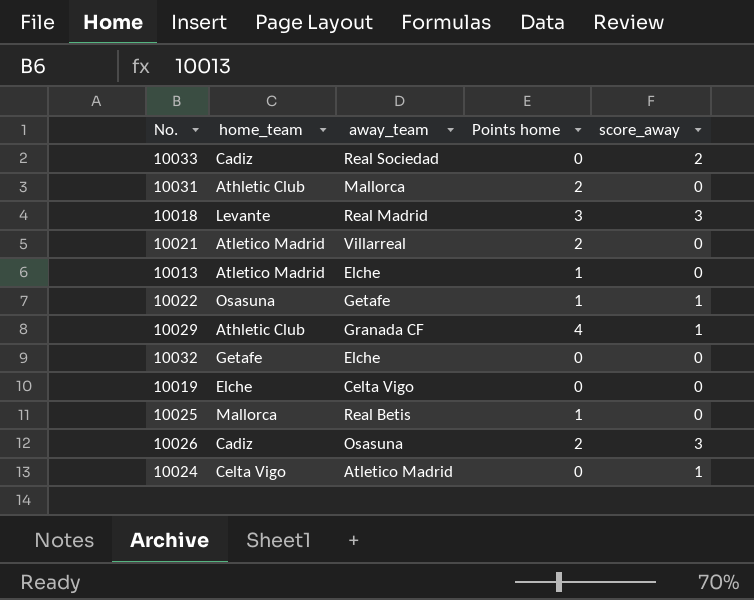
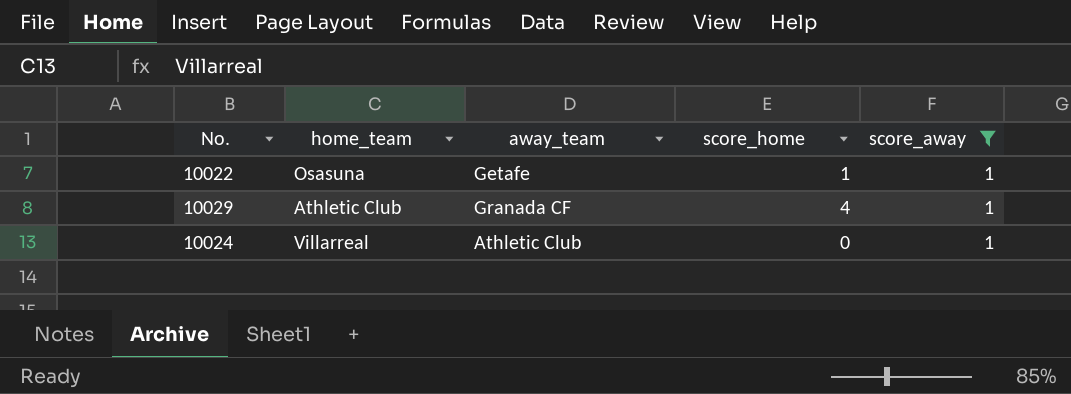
filter: none -> score_away = 1
column name: Points home -> score_home
10024 | home_team: Celta Vigo -> Villarreal
10024 | away_team: Atletico Madrid -> Athletic Club

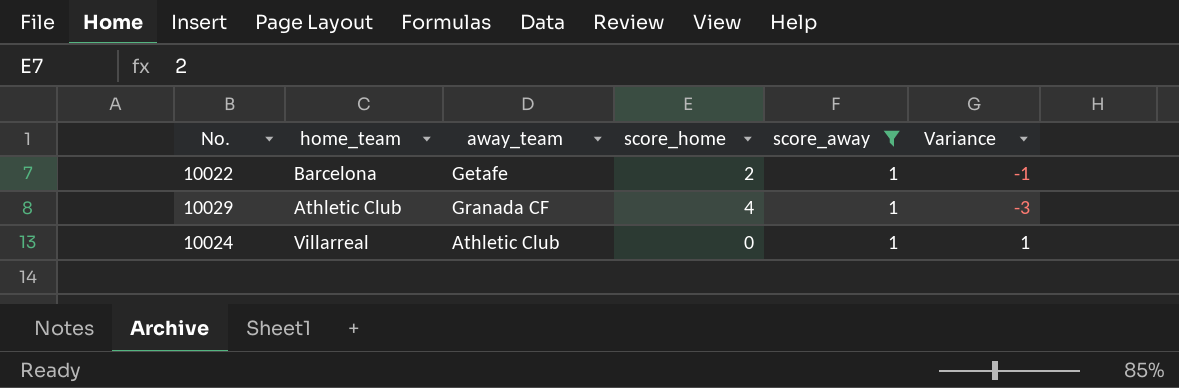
column Variance | formula: none -> [score_away] - [score_home]
10022 | home_team: Osasuna -> Barcelona
10022 | score_home: 1 -> 2

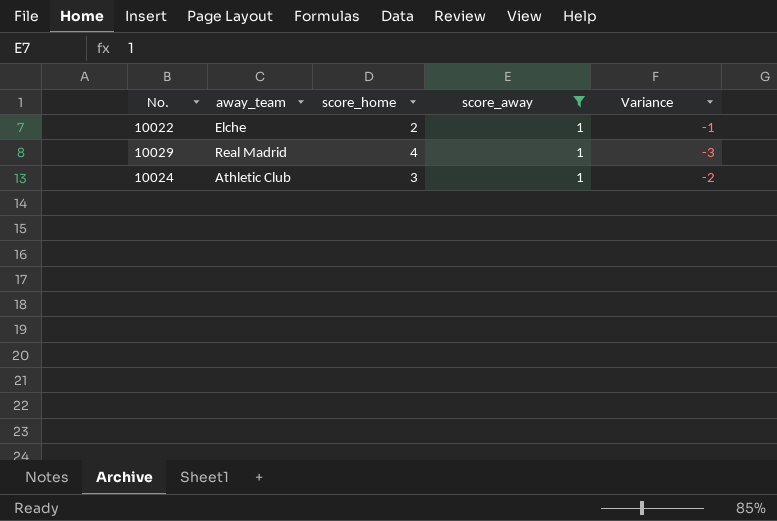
column home_team | position: 2 -> none
10022 | away_team: Getafe -> Elche
10029 | away_team: Granada CF -> Real Madrid
10024 | score_home: 0 -> 3
10024 | Variance: 1 -> -2

